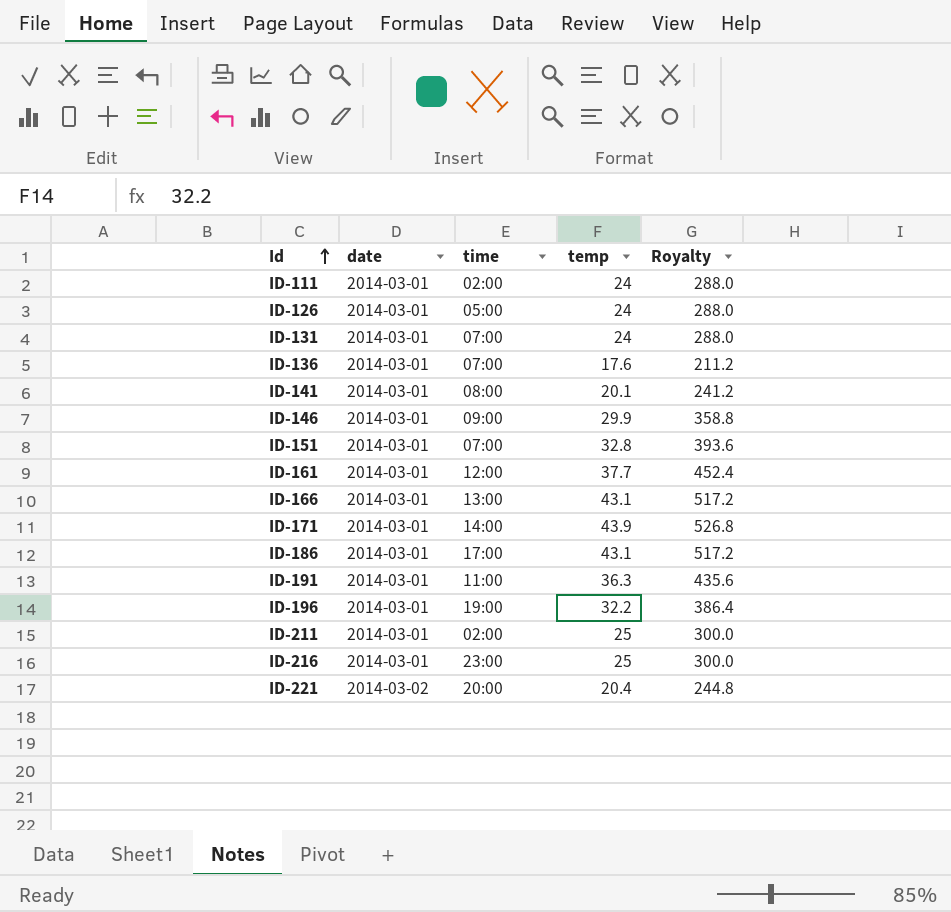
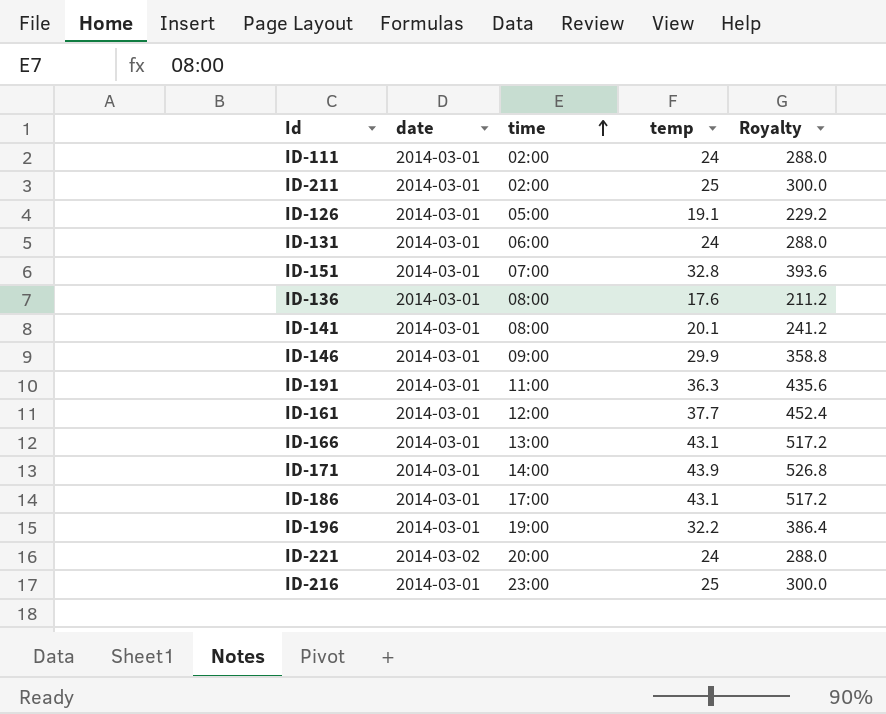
row order: Id ascending -> time ascending
ID-126 | temp: 24 -> 19.1
ID-126 | Royalty: 288.0 -> 229.2
ID-131 | time: 07:00 -> 06:00
ID-136 | time: 07:00 -> 08:00
ID-221 | temp: 20.4 -> 24
ID-221 | Royalty: 244.8 -> 288.0

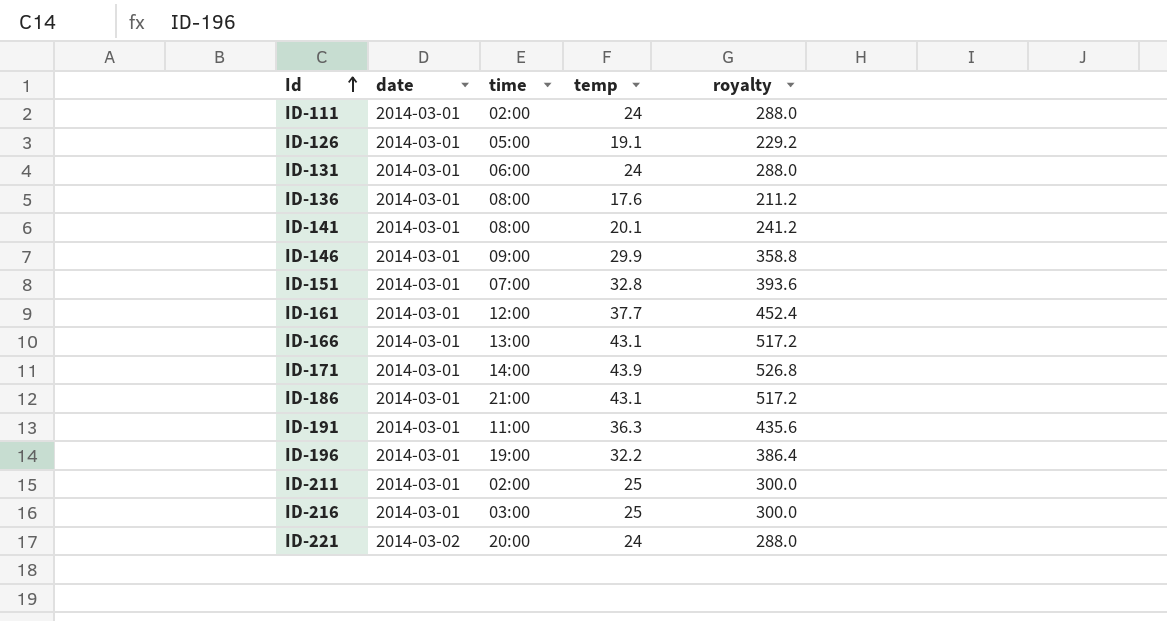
row order: time ascending -> Id ascending
column name: Royalty -> royalty
ID-186 | time: 17:00 -> 21:00
ID-216 | time: 23:00 -> 03:00

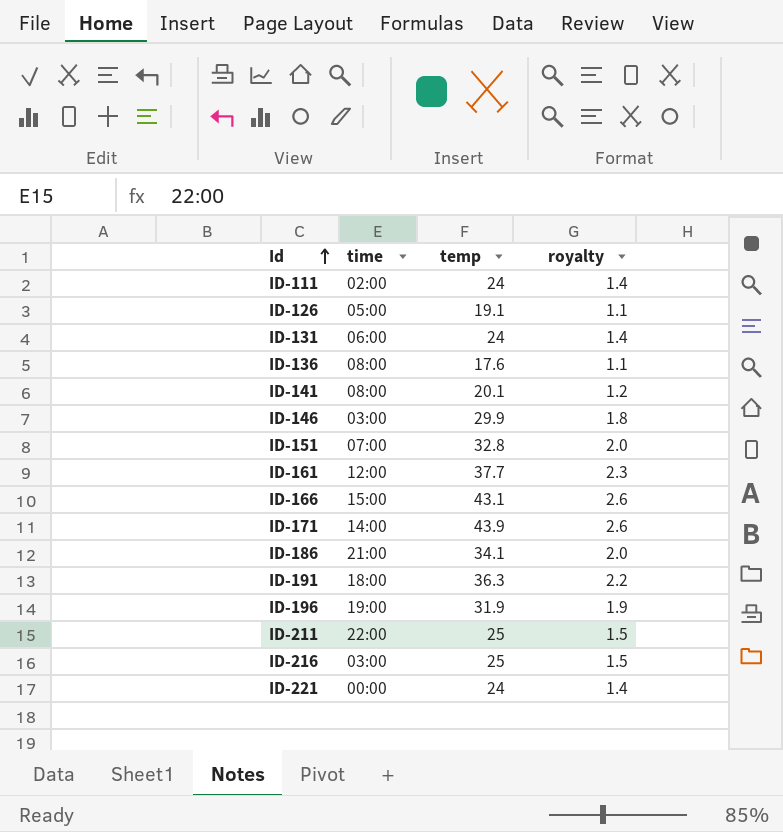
column date | position: 2 -> none
column royalty | formula: [temp] * 12 -> [temp] * 0.06
ID-146 | time: 09:00 -> 03:00
ID-166 | time: 13:00 -> 15:00
ID-186 | temp: 43.1 -> 34.1
ID-191 | time: 11:00 -> 18:00
ID-196 | temp: 32.2 -> 31.9
ID-211 | time: 02:00 -> 22:00
ID-221 | time: 20:00 -> 00:00

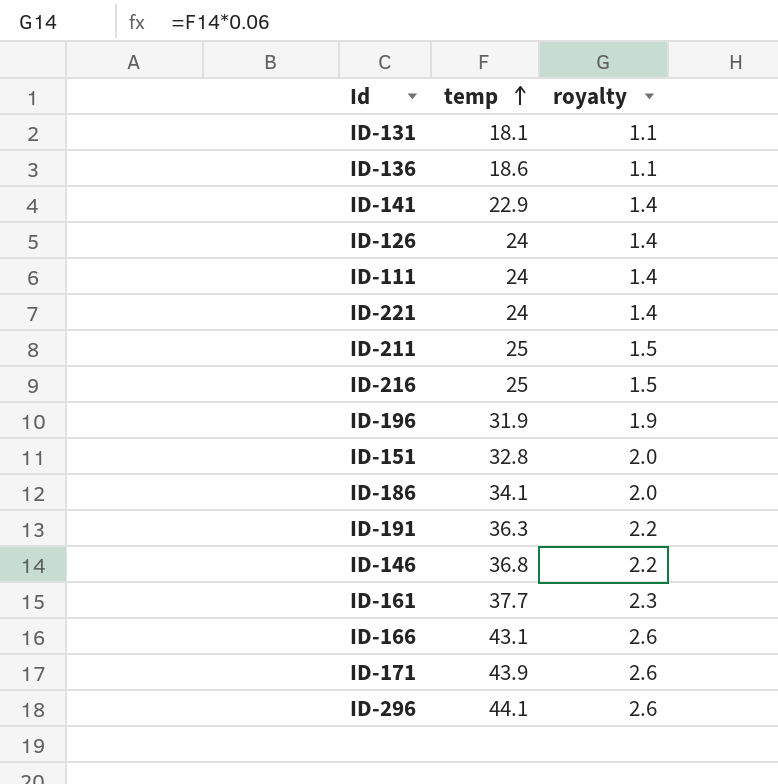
row order: Id ascending -> temp ascending
column time | position: 2 -> none
ID-131 | temp: 24 -> 18.1
ID-131 | royalty: 1.4 -> 1.1
ID-136 | temp: 17.6 -> 18.6
ID-141 | temp: 20.1 -> 22.9
ID-141 | royalty: 1.2 -> 1.4
ID-126 | temp: 19.1 -> 24
ID-126 | royalty: 1.1 -> 1.4
ID-146 | temp: 29.9 -> 36.8
ID-146 | royalty: 1.8 -> 2.2
row ID-296: none -> 44.1 | 2.6

